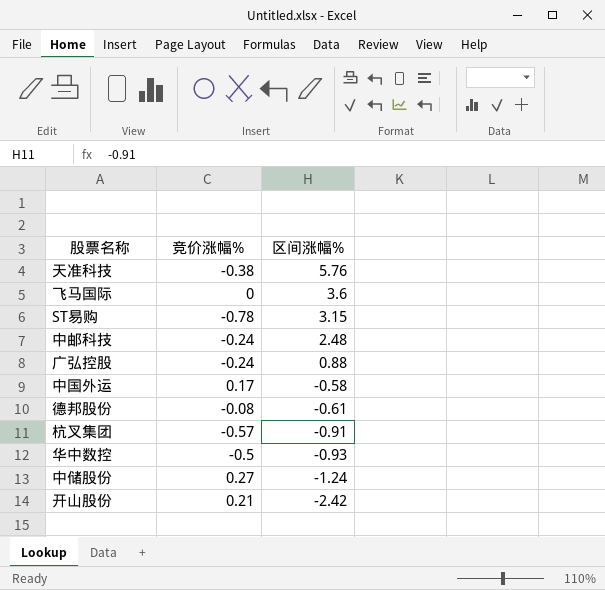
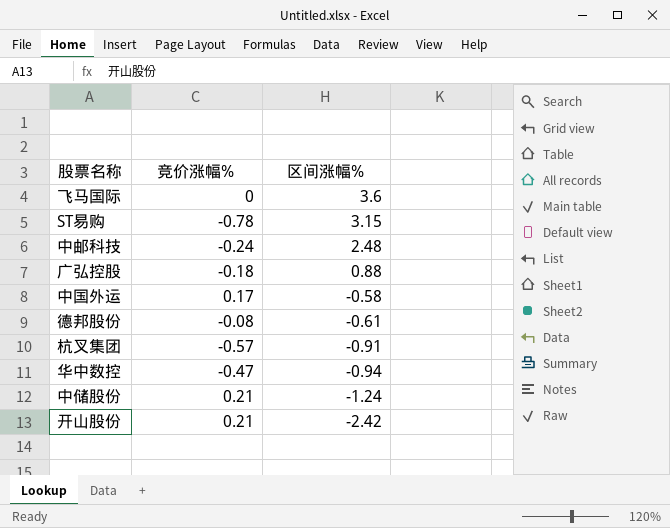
row 天准科技: -0.38 | 5.76 -> none
广弘控股 | 竞价涨幅%: -0.24 -> -0.18
华中数控 | 竞价涨幅%: -0.5 -> -0.47
华中数控 | 区间涨幅%: -0.93 -> -0.94
中储股份 | 竞价涨幅%: 0.27 -> 0.21

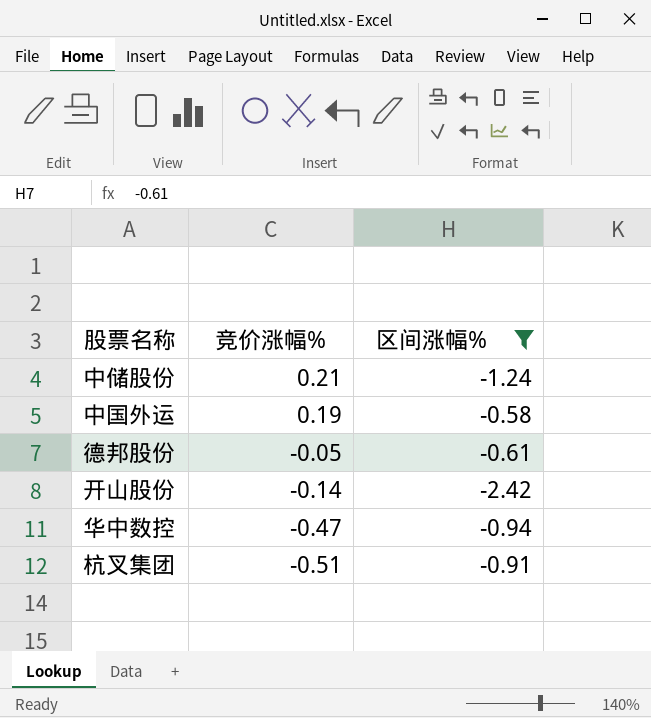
filter: none -> 区间涨幅% <= -0.58
row order: 区间涨幅% descending -> 竞价涨幅% descending
中国外运 | 竞价涨幅%: 0.17 -> 0.19
德邦股份 | 竞价涨幅%: -0.08 -> -0.05
开山股份 | 竞价涨幅%: 0.21 -> -0.14
杭叉集团 | 竞价涨幅%: -0.57 -> -0.51

